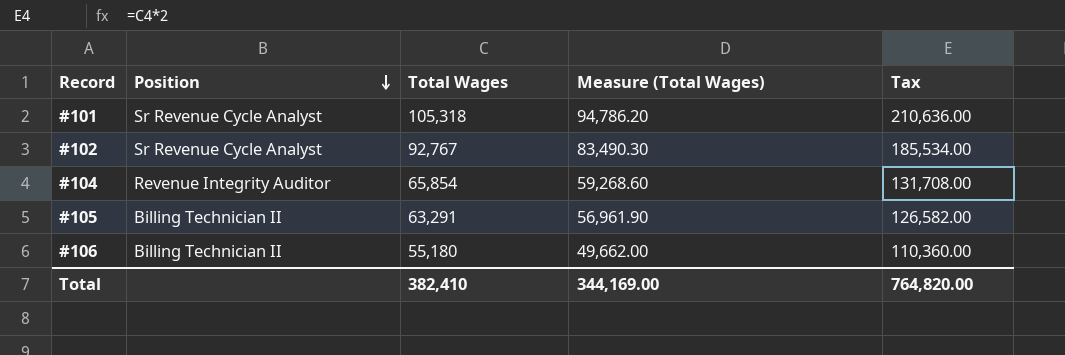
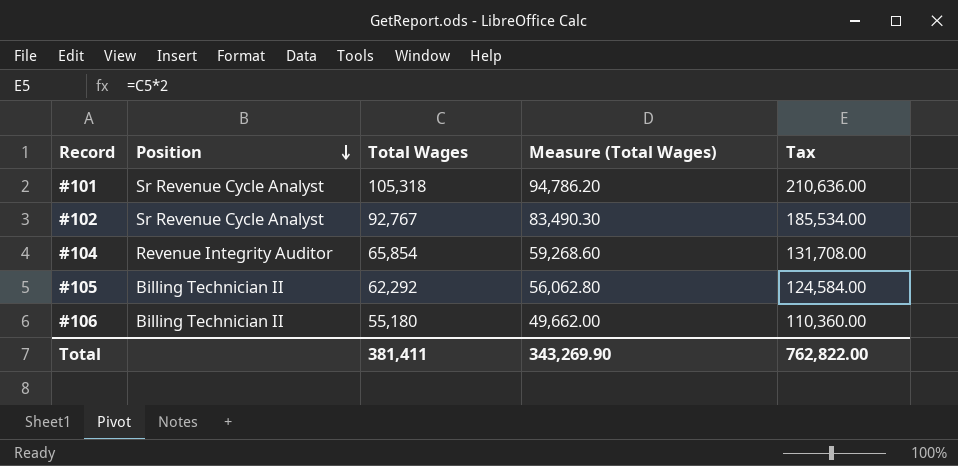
#105 | Total Wages: 63,291 -> 62,292
#105 | Measure (Total Wages): 56,961.90 -> 56,062.80
#105 | Tax: 126,582.00 -> 124,584.00
Total | Total Wages: 382,410 -> 381,411
Total | Measure (Total Wages): 344,169.00 -> 343,269.90
Total | Tax: 764,820.00 -> 762,822.00

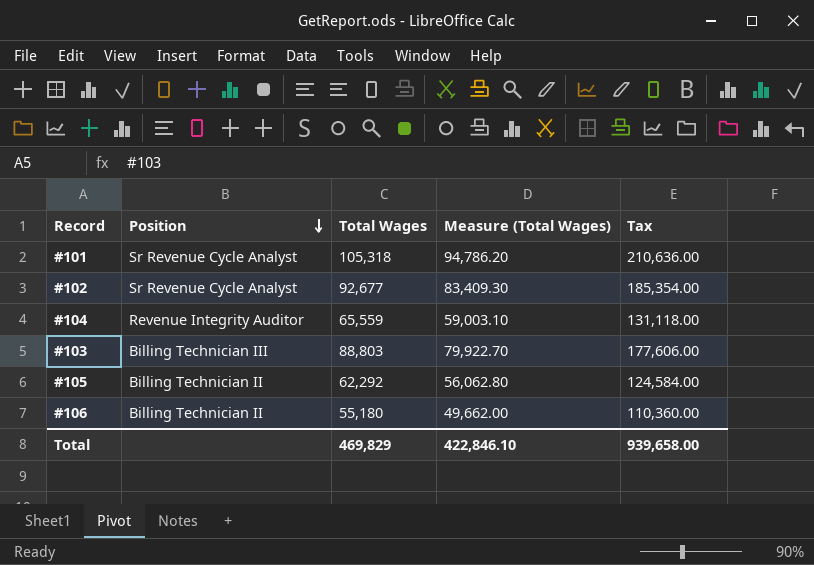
#102 | Total Wages: 92,767 -> 92,677
#102 | Measure (Total Wages): 83,490.30 -> 83,409.30
#102 | Tax: 185,534.00 -> 185,354.00
#104 | Total Wages: 65,854 -> 65,559
#104 | Measure (Total Wages): 59,268.60 -> 59,003.10
#104 | Tax: 131,708.00 -> 131,118.00
row #103: none -> Billing Technician III | 88,803 | 79,922.70 | 177,606.00
Total | Total Wages: 381,411 -> 469,829
Total | Measure (Total Wages): 343,269.90 -> 422,846.10
Total | Tax: 762,822.00 -> 939,658.00

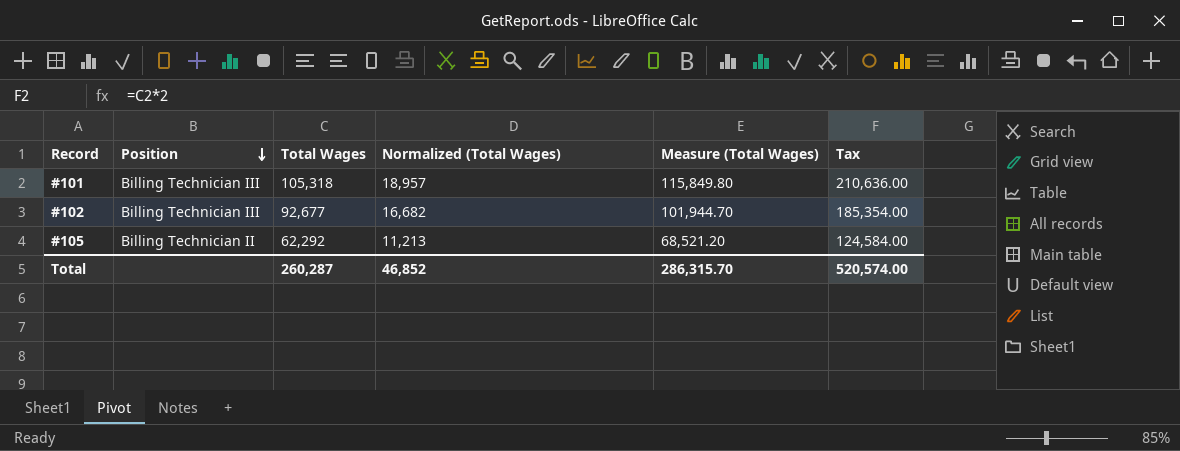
column Normalized (Total Wages) | formula: none -> [Total Wages] * 0.18
column Measure (Total Wages) | formula: [Total Wages] * 0.9 -> [Total Wages] * 1.1
row #104: Revenue Integrity Auditor | 65,559 | 59,003.10 | 131,118.00 -> none
row #103: Billing Technician III | 88,803 | 79,922.70 | 177,606.00 -> none
row #106: Billing Technician II | 55,180 | 49,662.00 | 110,360.00 -> none
#101 | Position: Sr Revenue Cycle Analyst -> Billing Technician III
#102 | Position: Sr Revenue Cycle Analyst -> Billing Technician III
Total | Total Wages: 469,829 -> 260,287
Total | Measure (Total Wages): 422,846.10 -> 286,315.70
Total | Tax: 939,658.00 -> 520,574.00

